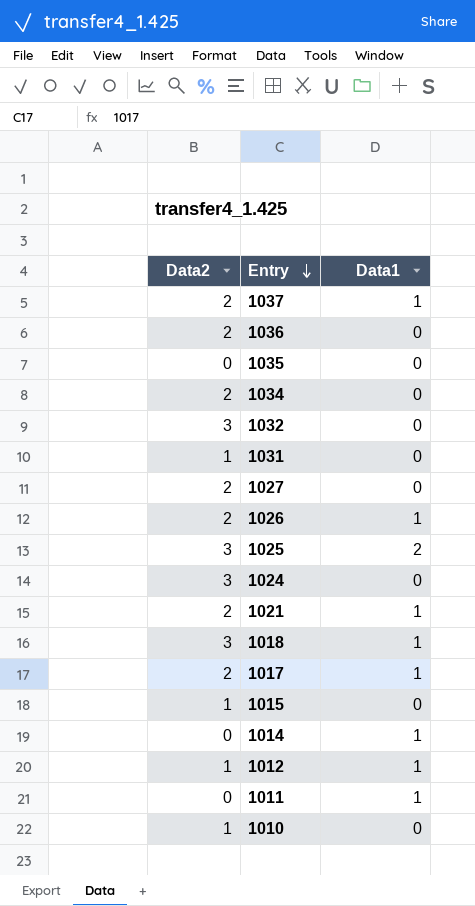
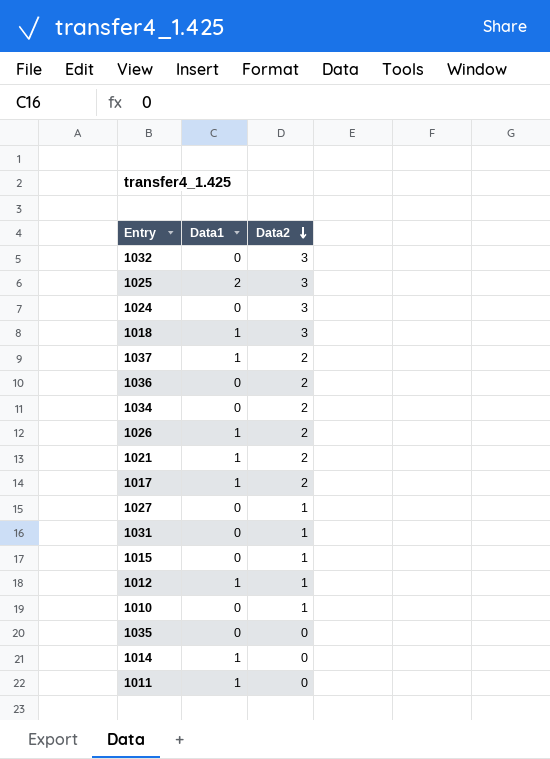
row order: Entry descending -> Data2 descending
column Data2 | position: 1 -> 3
1027 | Data2: 2 -> 1

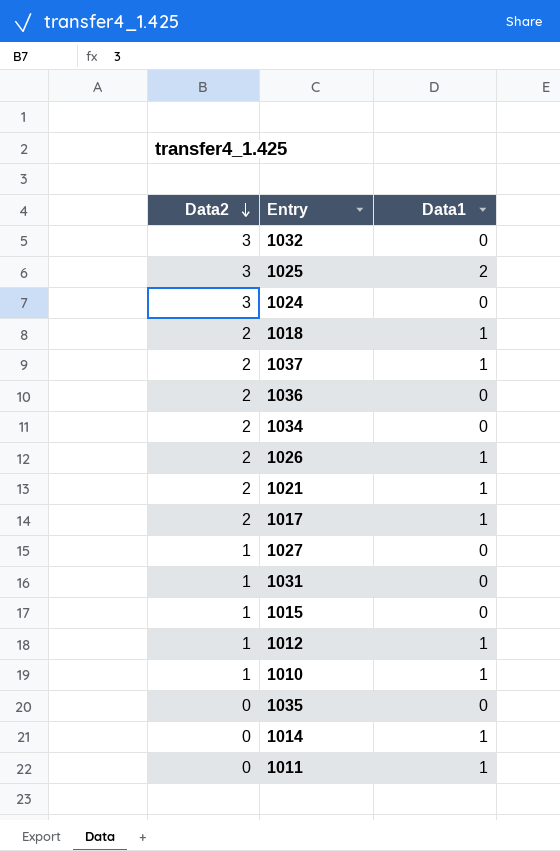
column Data2 | position: 3 -> 1
1018 | Data2: 3 -> 2
1010 | Data1: 0 -> 1

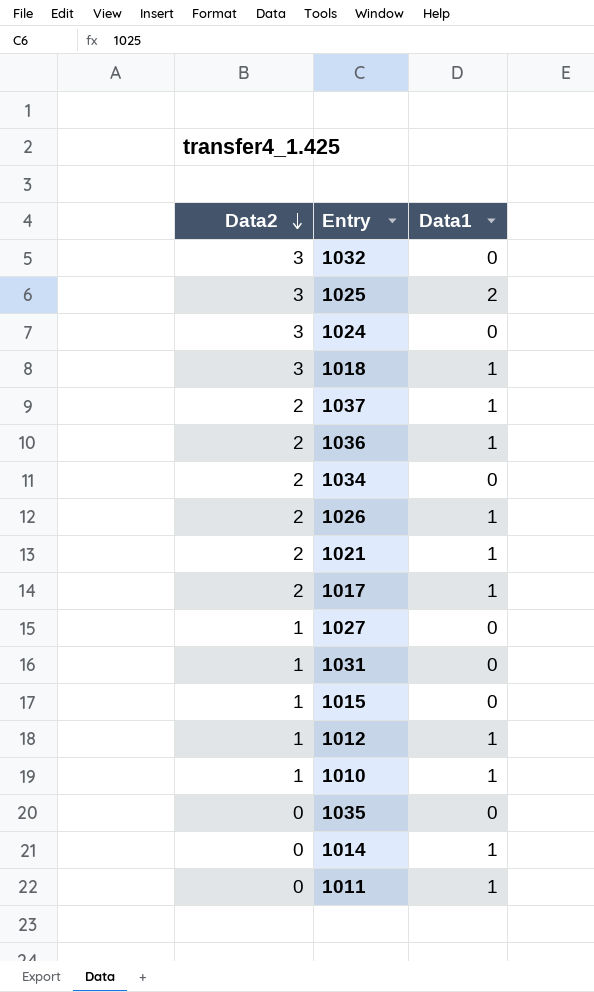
1018 | Data2: 2 -> 3
1036 | Data1: 0 -> 1

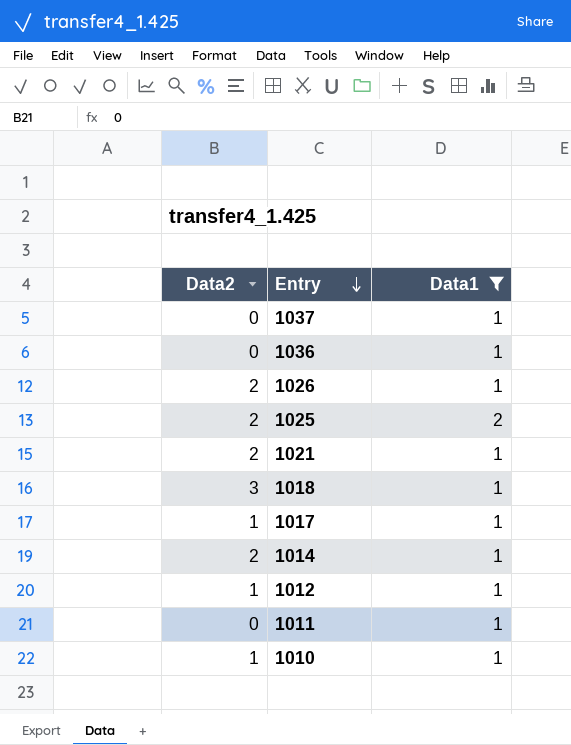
filter: none -> Data1 != 0
row order: Data2 descending -> Entry descending
1037 | Data2: 2 -> 0
1036 | Data2: 2 -> 0
1025 | Data2: 3 -> 2
1017 | Data2: 2 -> 1
1014 | Data2: 0 -> 2

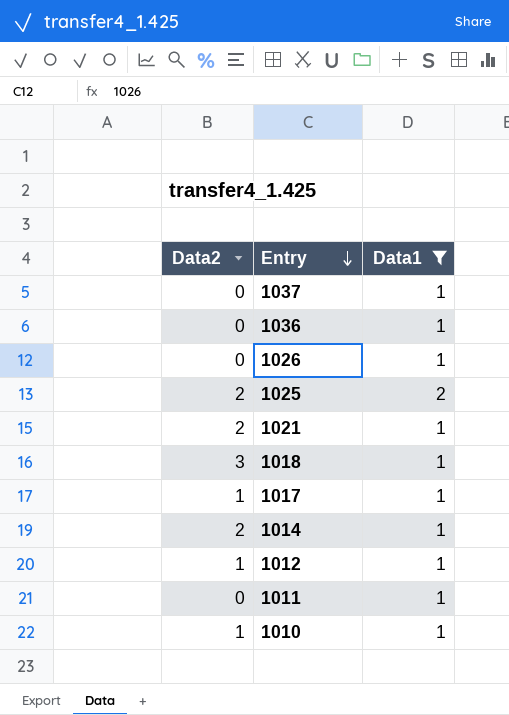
1026 | Data2: 2 -> 0

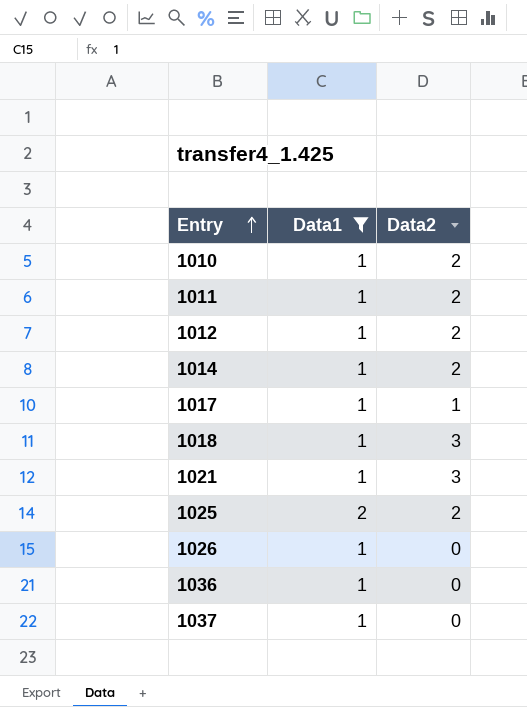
row order: Entry descending -> Entry ascending
column Data2 | position: 1 -> 3
1010 | Data2: 1 -> 2
1011 | Data2: 0 -> 2
1012 | Data2: 1 -> 2
1021 | Data2: 2 -> 3

